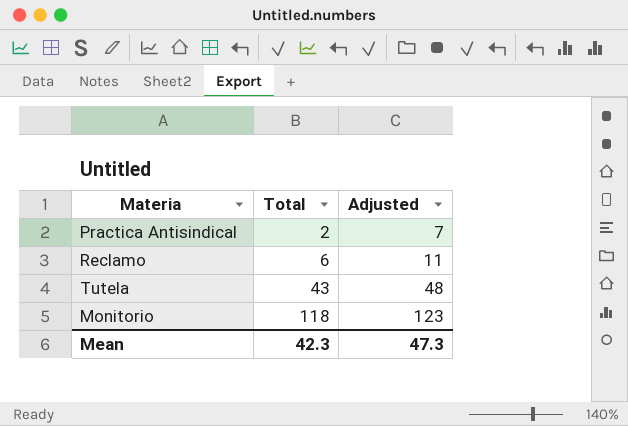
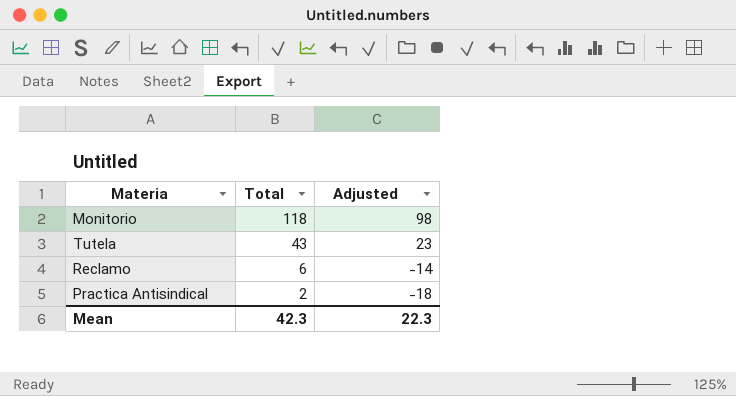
row order: Total ascending -> Total descending
column Adjusted | formula: [Total] + 5 -> [Total] - 20
Mean | Adjusted: 47.3 -> 22.3

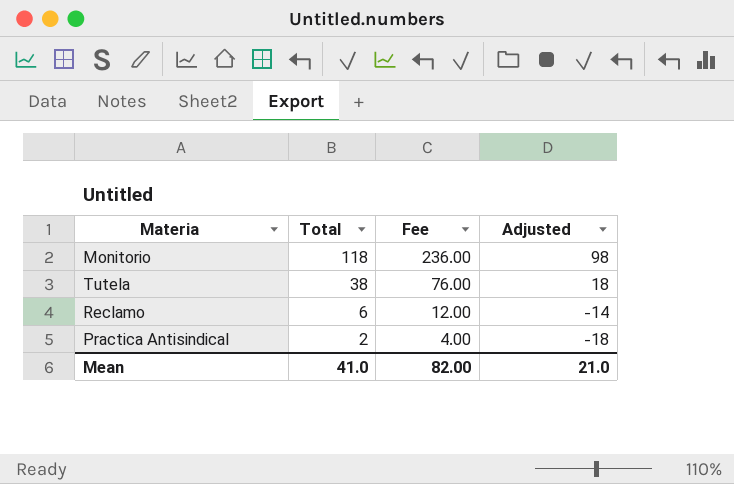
column Fee | formula: none -> [Total] * 2
Tutela | Total: 43 -> 38
Tutela | Adjusted: 23 -> 18
Mean | Total: 42.3 -> 41.0
Mean | Adjusted: 22.3 -> 21.0

